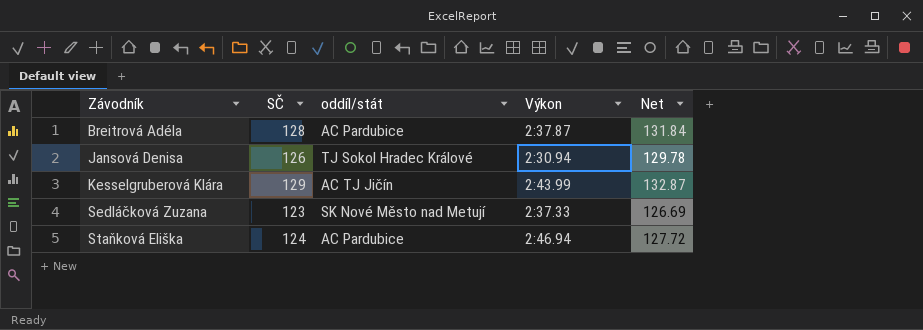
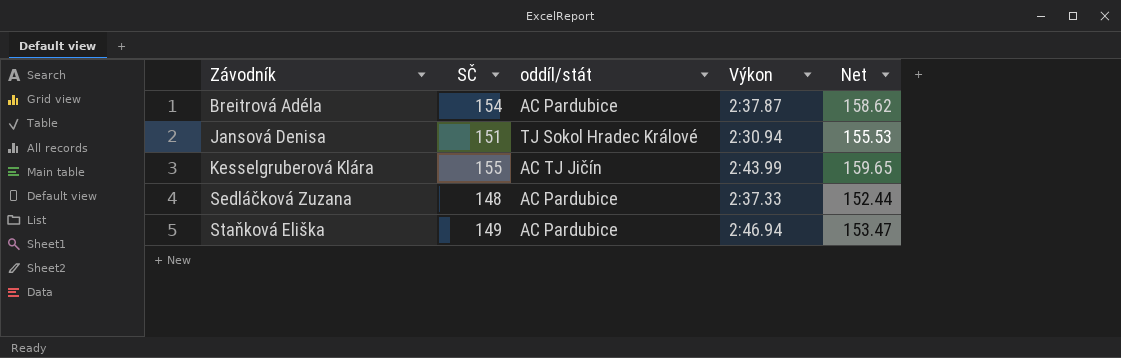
Breitrová Adéla | SČ: 128 -> 154
Breitrová Adéla | Net: 131.84 -> 158.62
Jansová Denisa | SČ: 126 -> 151
Jansová Denisa | Net: 129.78 -> 155.53
Kesselgruberová Klára | SČ: 129 -> 155
Kesselgruberová Klára | Net: 132.87 -> 159.65
Sedláčková Zuzana | SČ: 123 -> 148
Sedláčková Zuzana | oddíl/stát: SK Nové Město nad Metují -> AC Pardubice
Sedláčková Zuzana | Net: 126.69 -> 152.44
Staňková Eliška | SČ: 124 -> 149
Staňková Eliška | Net: 127.72 -> 153.47

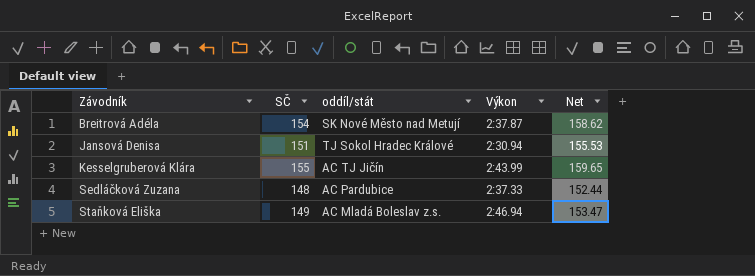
Breitrová Adéla | oddíl/stát: AC Pardubice -> SK Nové Město nad Metují
Staňková Eliška | oddíl/stát: AC Pardubice -> AC Mladá Boleslav z.s.

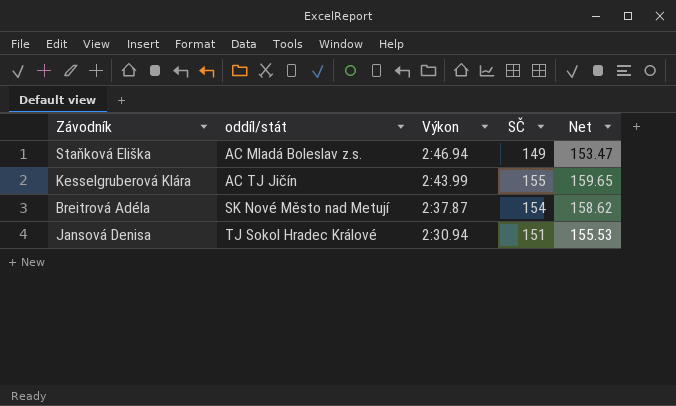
row order: Závodník ascending -> oddíl/stát ascending
column SČ | position: 2 -> 4
row Sedláčková Zuzana: 148 | AC Pardubice | 2:37.33 | 152.44 -> none

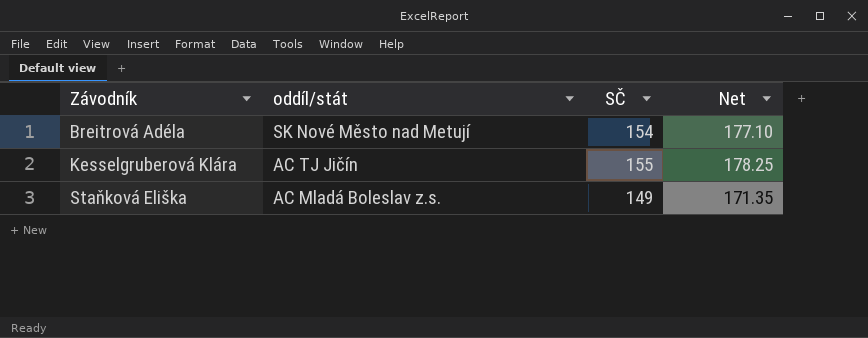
row order: oddíl/stát ascending -> Závodník ascending
column Výkon | position: 3 -> none
column Net | formula: [SČ] * 1.03 -> [SČ] * 1.15
row Jansová Denisa: TJ Sokol Hradec Králové | 2:30.94 | 151 | 155.53 -> none

